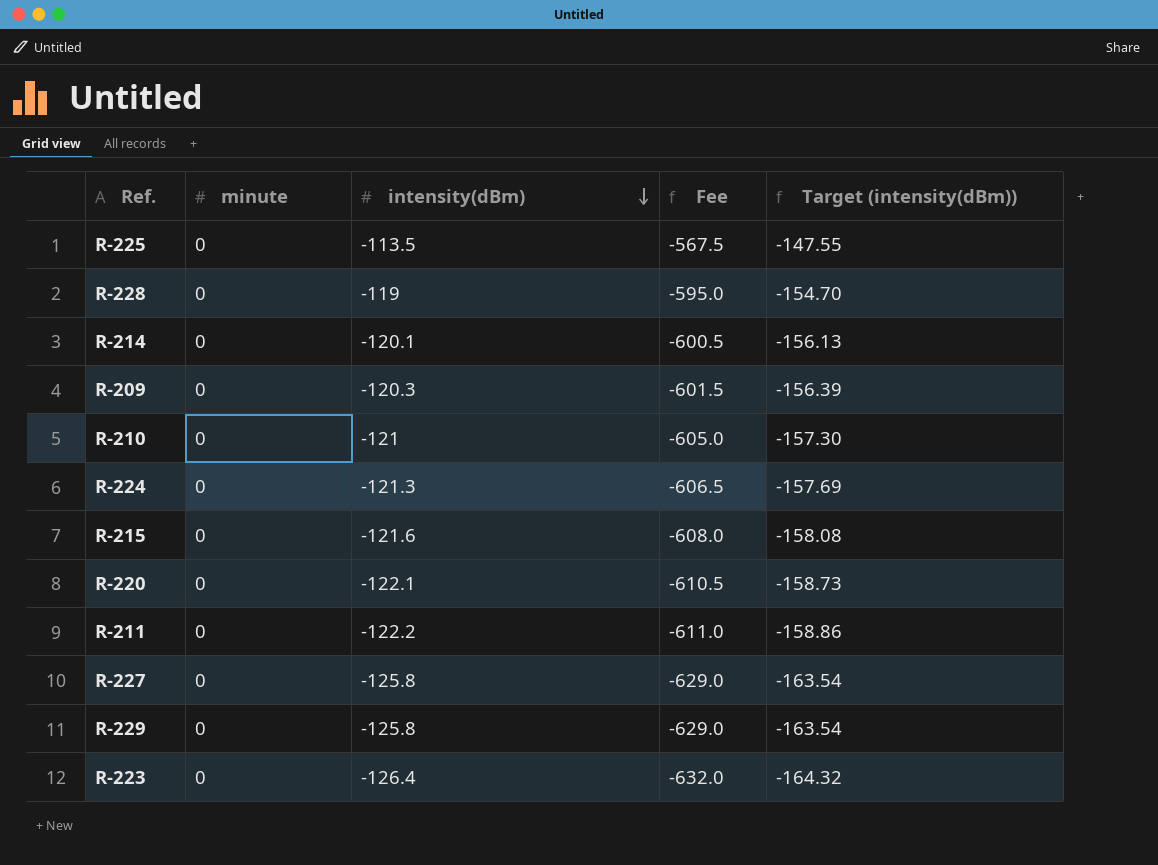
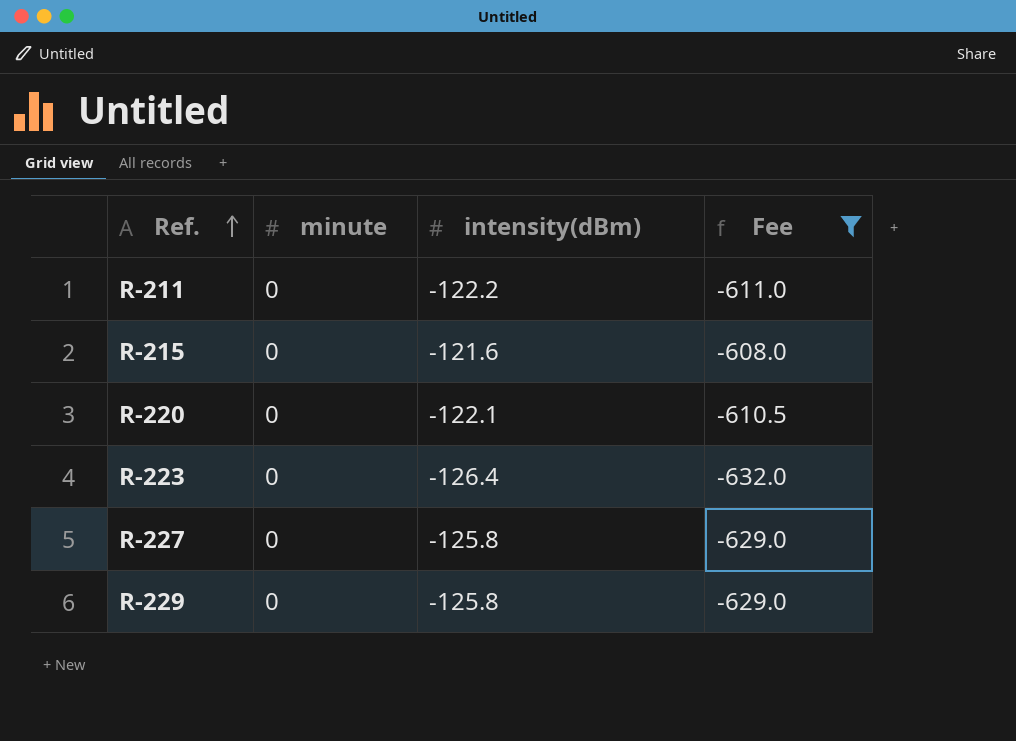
filter: none -> Fee <= -608.0
row order: intensity(dBm) descending -> Ref. ascending
column Target (intensity(dBm)) | formula: [intensity(dBm)] * 1.3 -> none

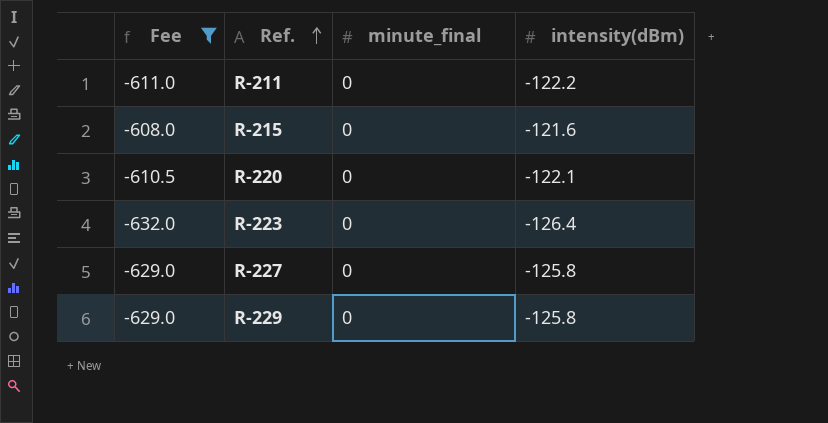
column Fee | position: 4 -> 1
column name: minute -> minute_final

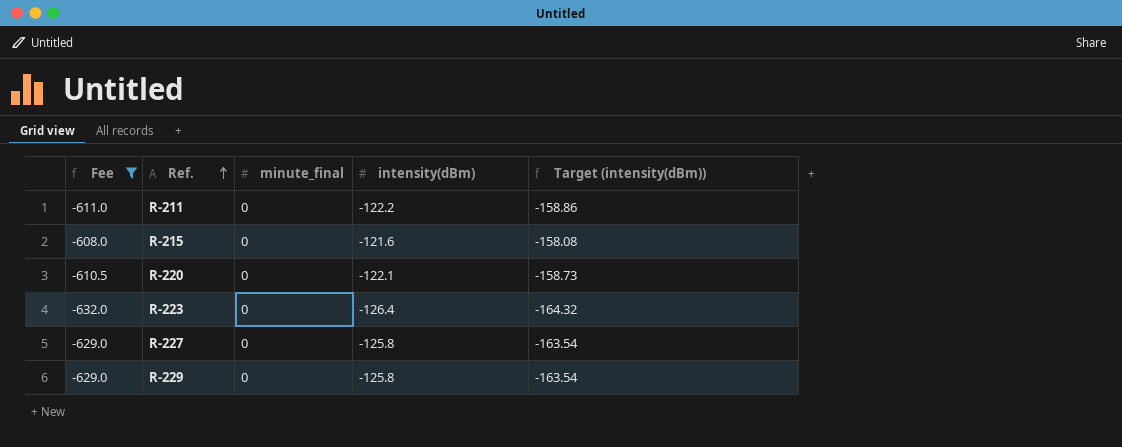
column Target (intensity(dBm)) | formula: none -> [intensity(dBm)] * 1.3

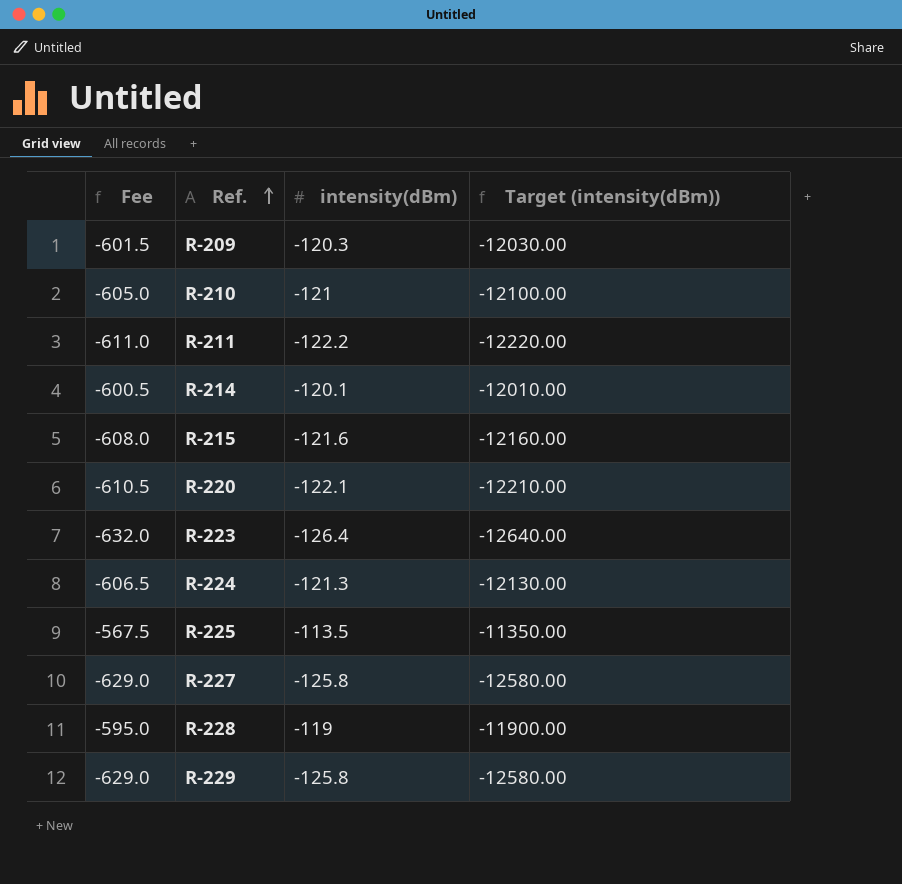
filter: Fee <= -608.0 -> none
column minute_final | position: 3 -> none
column Target (intensity(dBm)) | formula: [intensity(dBm)] * 1.3 -> [intensity(dBm)] * 100

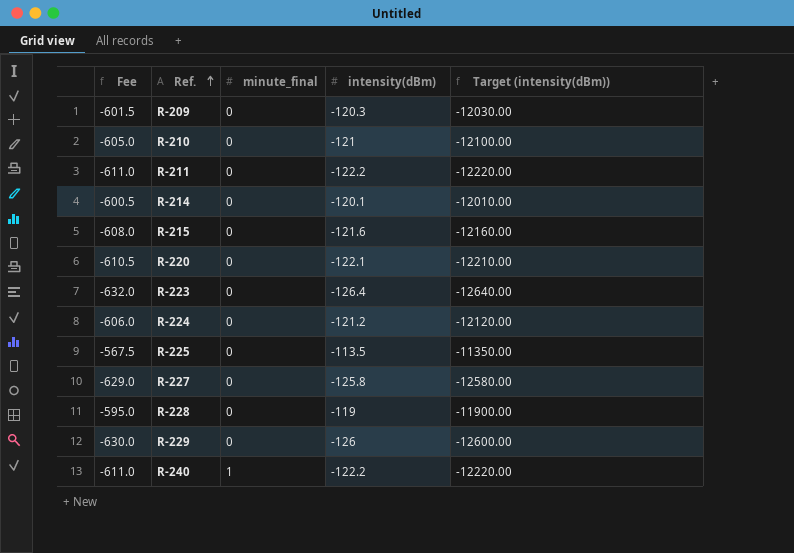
column minute_final | position: none -> 3
R-224 | Fee: -606.5 -> -606.0
R-224 | intensity(dBm): -121.3 -> -121.2
R-224 | Target (intensity(dBm)): -12130.00 -> -12120.00
R-229 | Fee: -629.0 -> -630.0
R-229 | intensity(dBm): -125.8 -> -126
R-229 | Target (intensity(dBm)): -12580.00 -> -12600.00
row R-240: none -> -611.0 | 1 | -122.2 | -12220.00

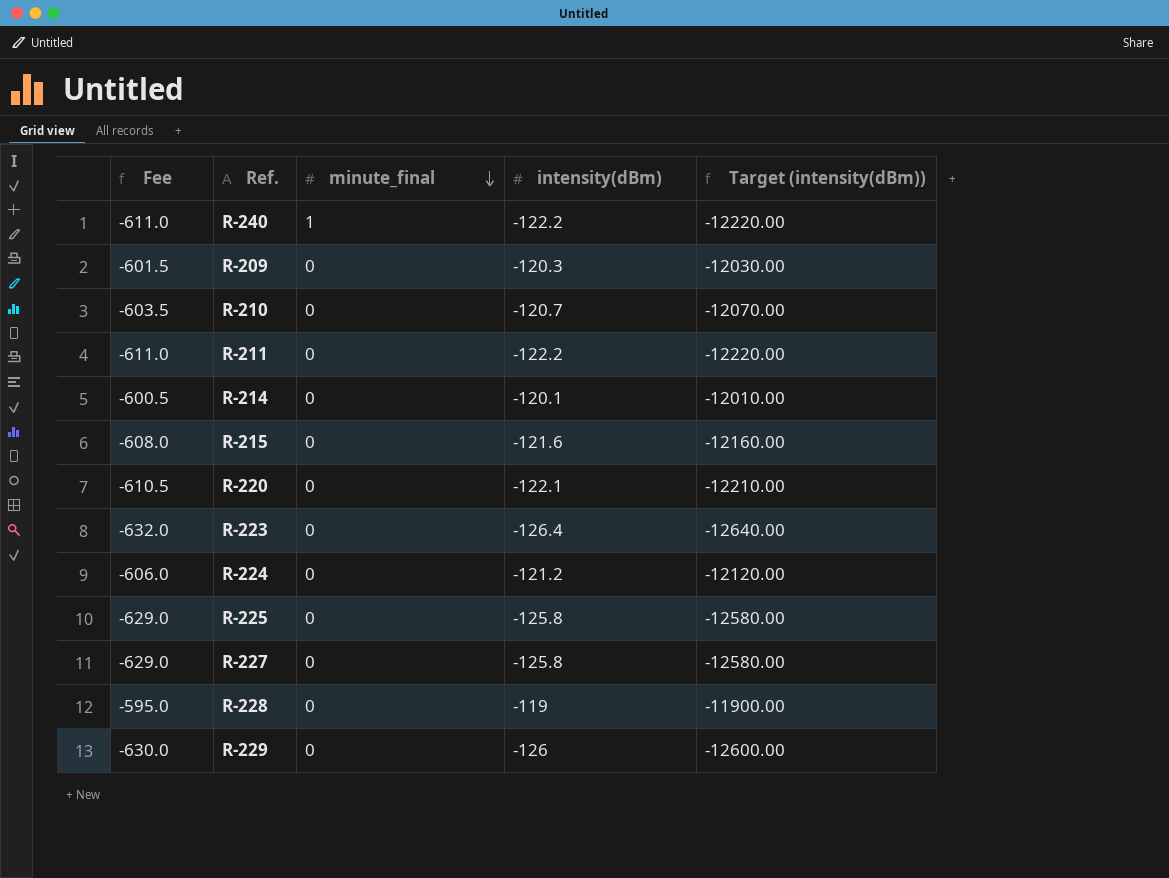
row order: Ref. ascending -> minute_final descending
R-210 | Fee: -605.0 -> -603.5
R-210 | intensity(dBm): -121 -> -120.7
R-210 | Target (intensity(dBm)): -12100.00 -> -12070.00
R-225 | Fee: -567.5 -> -629.0
R-225 | intensity(dBm): -113.5 -> -125.8
R-225 | Target (intensity(dBm)): -11350.00 -> -12580.00

